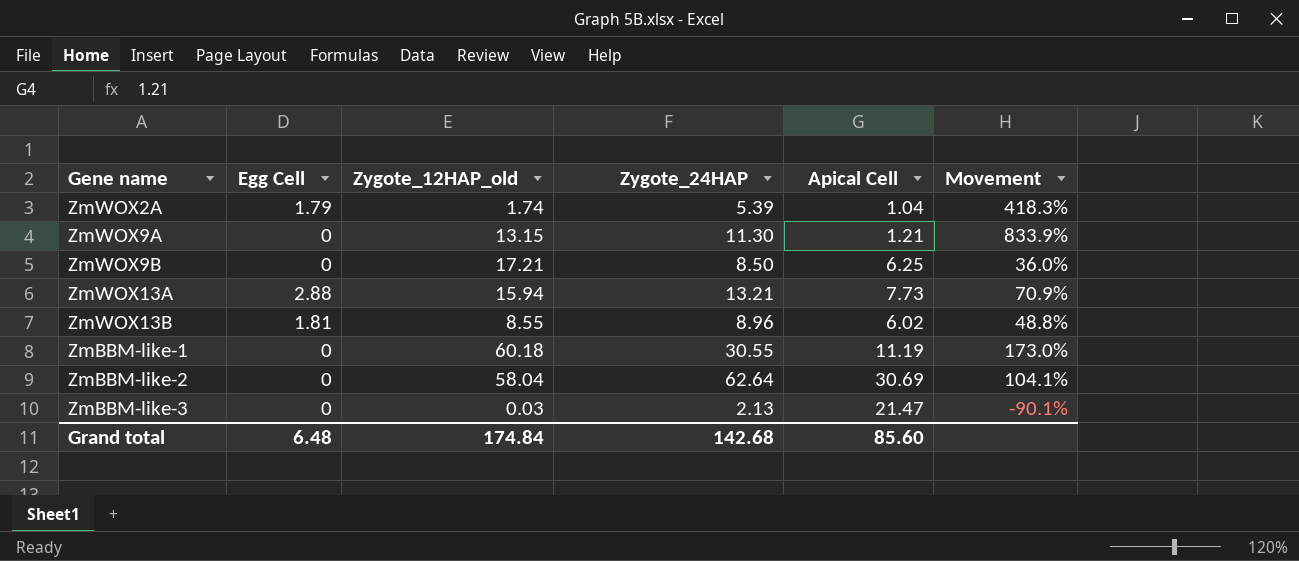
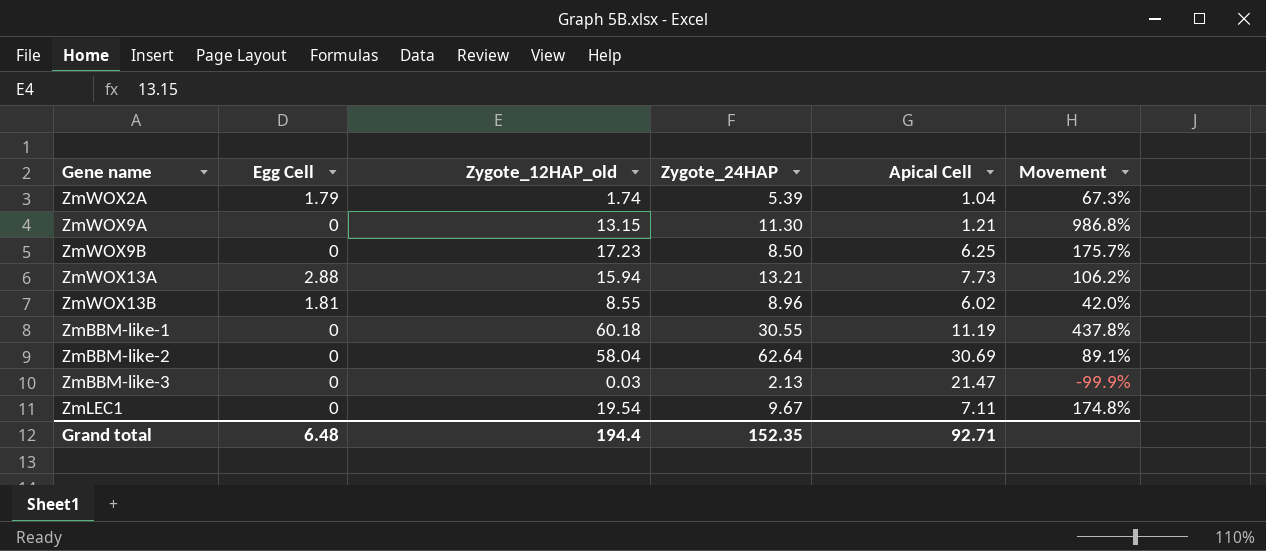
column Movement | formula: ([Zygote_24HAP] - [Apical Cell]) / [Apical Cell] -> ([Zygote_12HAP_old] - [Apical Cell]) / [Apical Cell]
ZmWOX9B | Zygote_12HAP_old: 17.21 -> 17.23
row ZmLEC1: none -> 0 | 19.54 | 9.67 | 7.11 | 174.8%
Grand total | Zygote_12HAP_old: 174.84 -> 194.4
Grand total | Zygote_24HAP: 142.68 -> 152.35
Grand total | Apical Cell: 85.60 -> 92.71

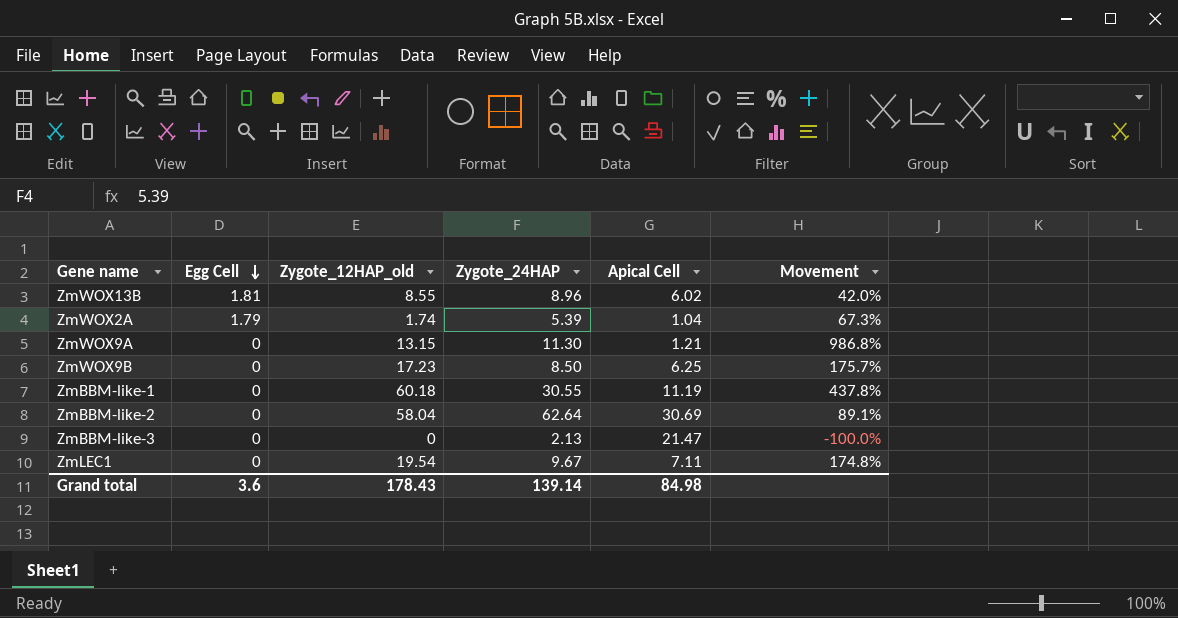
row order: none -> Egg Cell descending
row ZmWOX13A: 2.88 | 15.94 | 13.21 | 7.73 | 106.2% -> none
ZmBBM-like-3 | Zygote_12HAP_old: 0.03 -> 0
ZmBBM-like-3 | Movement: -99.9% -> -100.0%
Grand total | Egg Cell: 6.48 -> 3.6
Grand total | Zygote_12HAP_old: 194.4 -> 178.43
Grand total | Zygote_24HAP: 152.35 -> 139.14
Grand total | Apical Cell: 92.71 -> 84.98

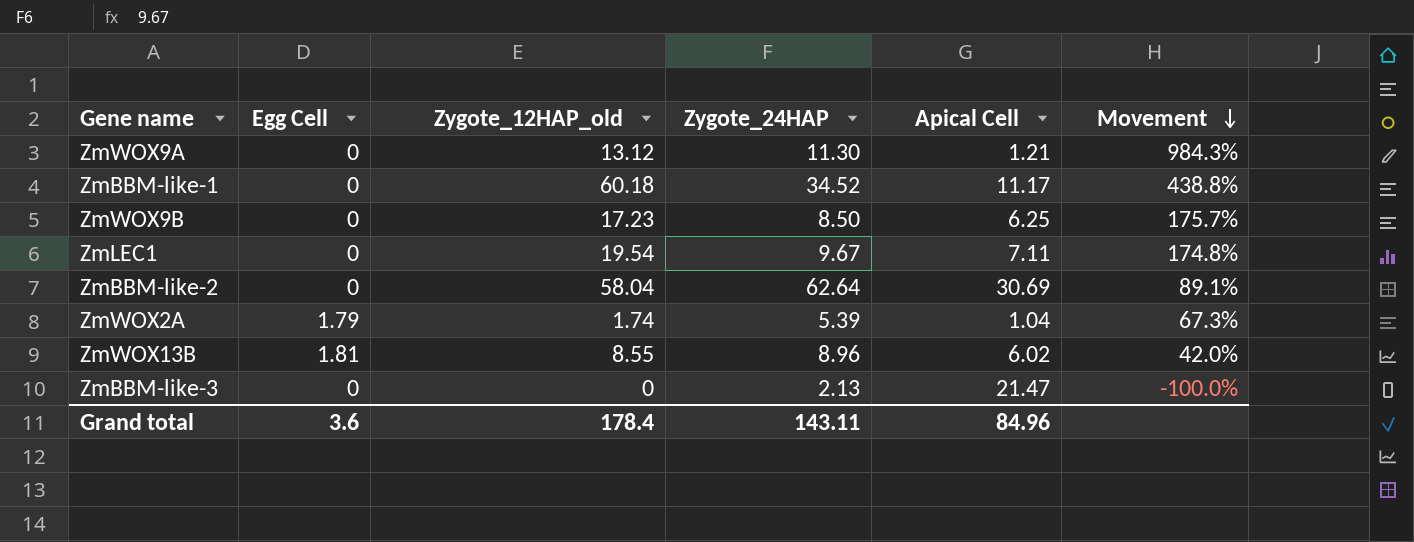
row order: Egg Cell descending -> Movement descending
ZmWOX9A | Zygote_12HAP_old: 13.15 -> 13.12
ZmWOX9A | Movement: 986.8% -> 984.3%
ZmBBM-like-1 | Zygote_24HAP: 30.55 -> 34.52
ZmBBM-like-1 | Apical Cell: 11.19 -> 11.17
ZmBBM-like-1 | Movement: 437.8% -> 438.8%
Grand total | Zygote_12HAP_old: 178.43 -> 178.4
Grand total | Zygote_24HAP: 139.14 -> 143.11
Grand total | Apical Cell: 84.98 -> 84.96

